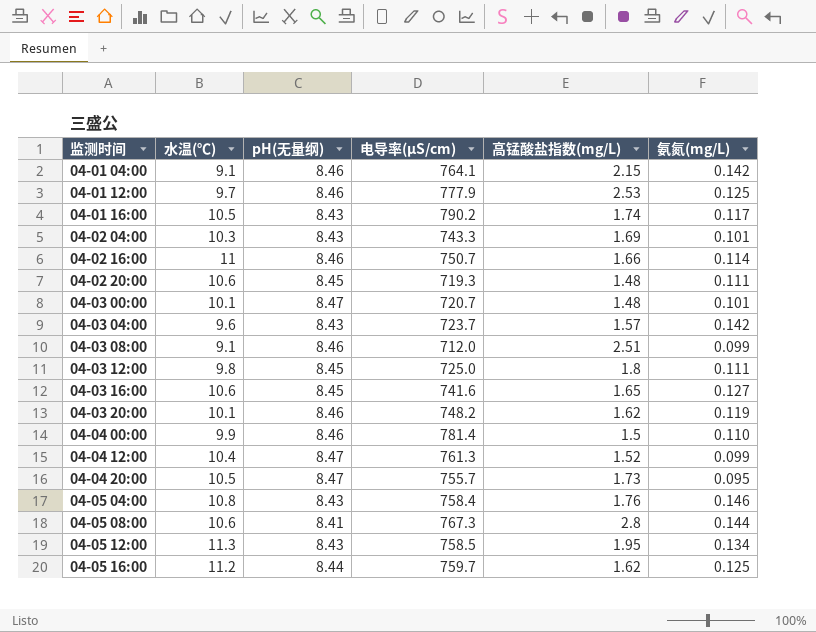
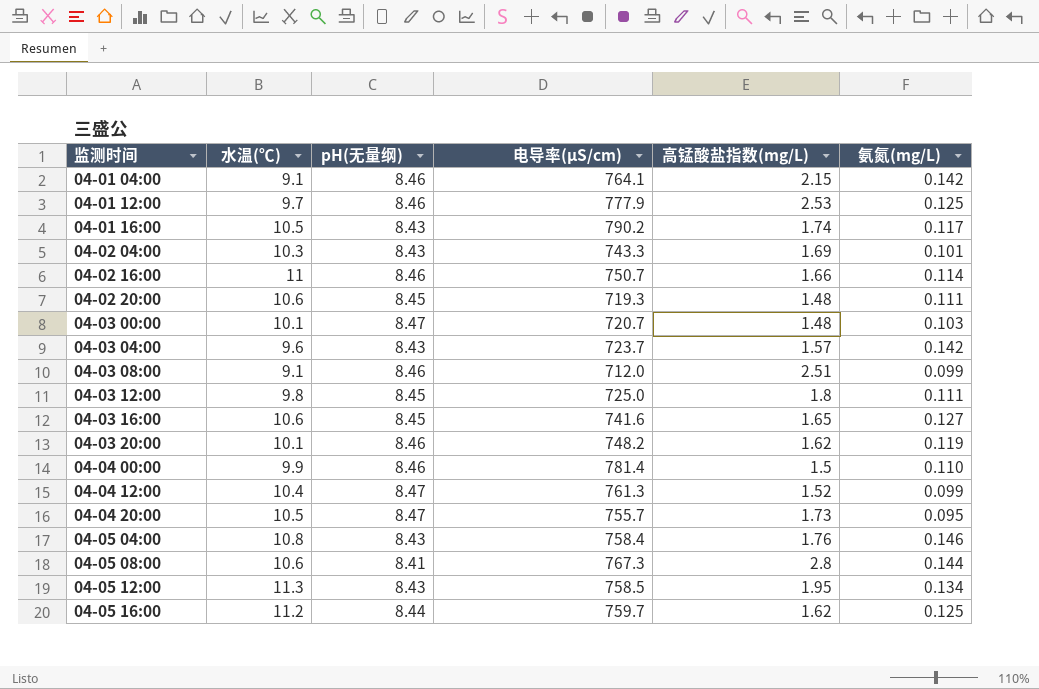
04-03 00:00 | 氨氮(mg/L): 0.101 -> 0.103

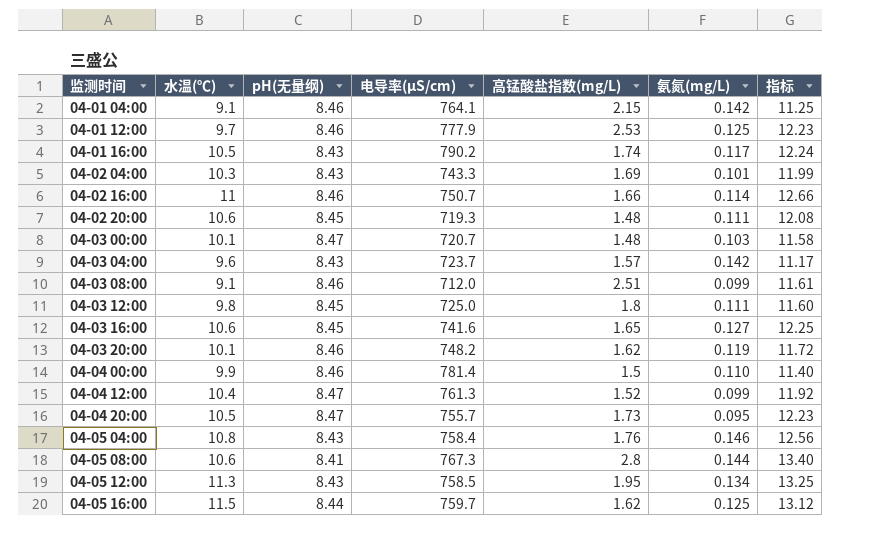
column 指标 | formula: none -> [水温(℃)] + [高锰酸盐指数(mg/L)]
04-05 16:00 | 水温(℃): 11.2 -> 11.5

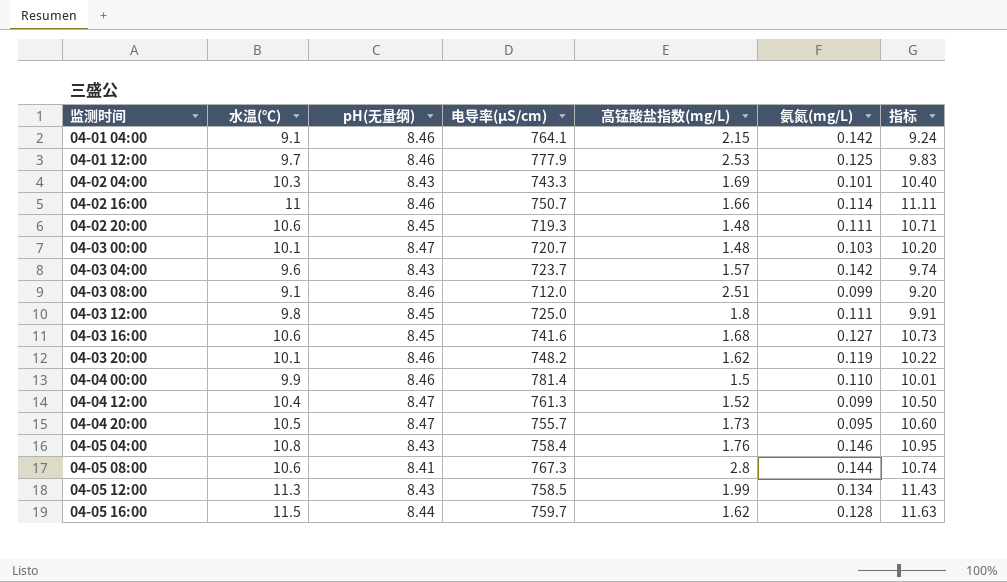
column 指标 | formula: [水温(℃)] + [高锰酸盐指数(mg/L)] -> [水温(℃)] + [氨氮(mg/L)]
row 04-01 16:00: 10.5 | 8.43 | 790.2 | 1.74 | 0.117 | 12.24 -> none
04-03 16:00 | 高锰酸盐指数(mg/L): 1.65 -> 1.68
04-05 12:00 | 高锰酸盐指数(mg/L): 1.95 -> 1.99
04-05 16:00 | 氨氮(mg/L): 0.125 -> 0.128

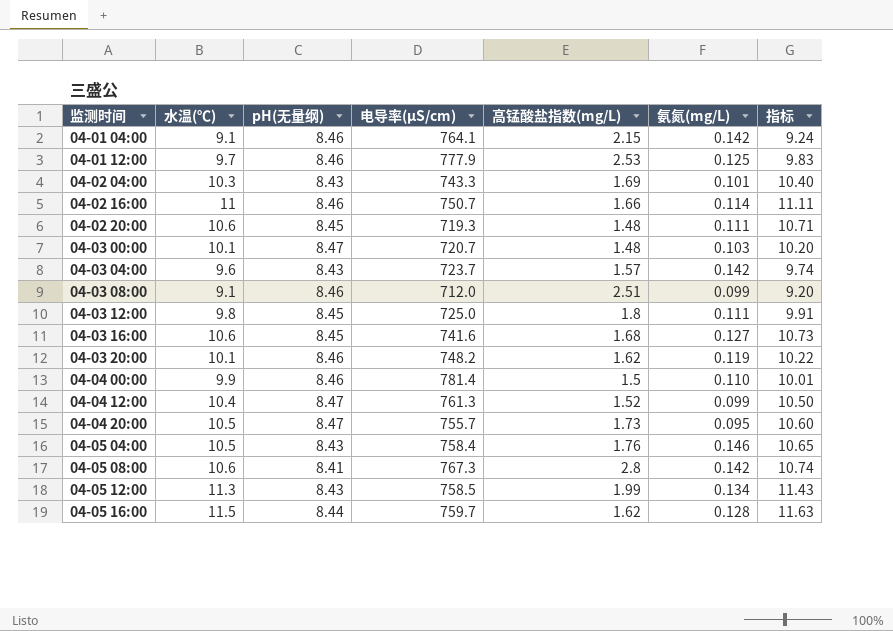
04-05 04:00 | 水温(℃): 10.8 -> 10.5
04-05 04:00 | 指标: 10.95 -> 10.65
04-05 08:00 | 氨氮(mg/L): 0.144 -> 0.142

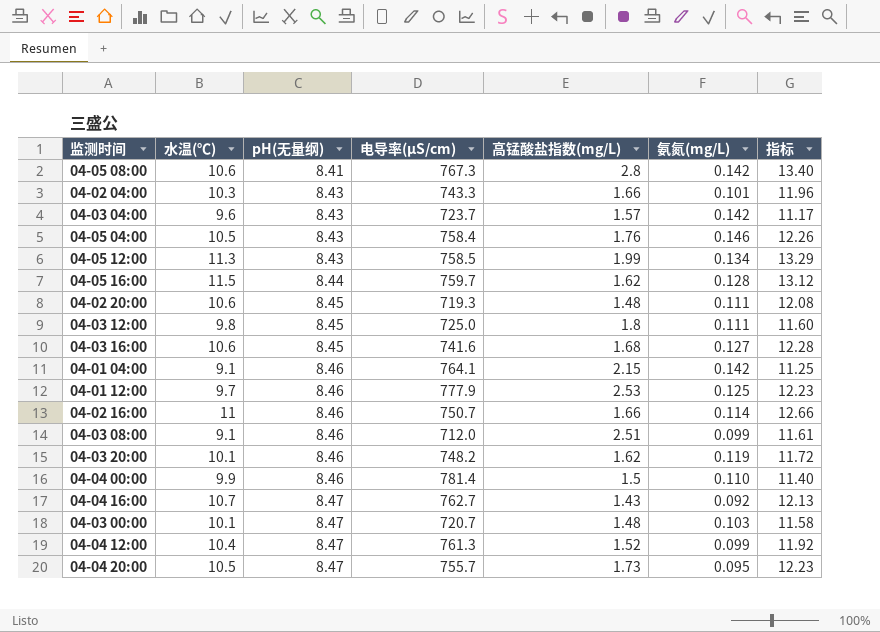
row order: 监测时间 ascending -> pH(无量纲) ascending
column 指标 | formula: [水温(℃)] + [氨氮(mg/L)] -> [水温(℃)] + [高锰酸盐指数(mg/L)]
04-02 04:00 | 高锰酸盐指数(mg/L): 1.69 -> 1.66
row 04-04 16:00: none -> 10.7 | 8.47 | 762.7 | 1.43 | 0.092 | 12.13

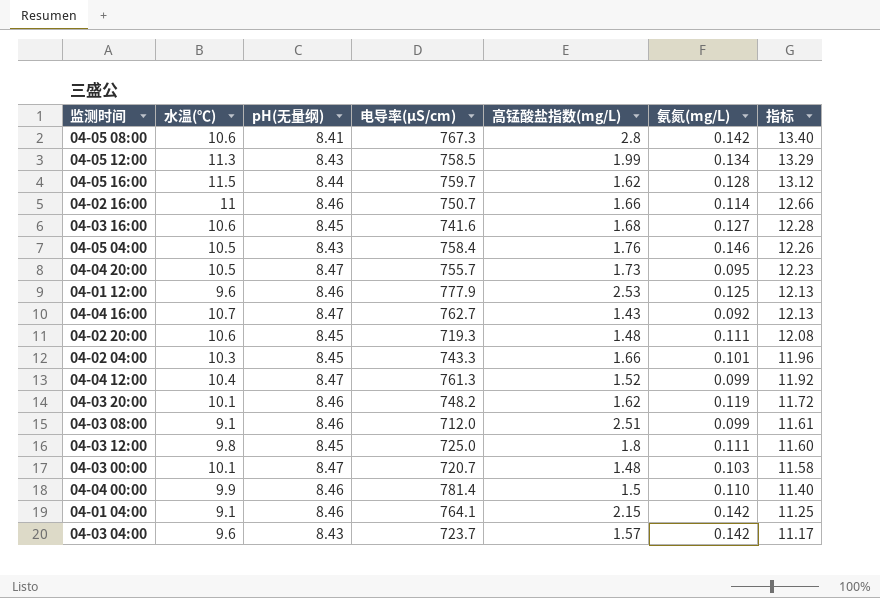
row order: pH(无量纲) ascending -> 指标 descending
04-01 12:00 | 水温(℃): 9.7 -> 9.6
04-01 12:00 | 指标: 12.23 -> 12.13
04-02 04:00 | pH(无量纲): 8.43 -> 8.45

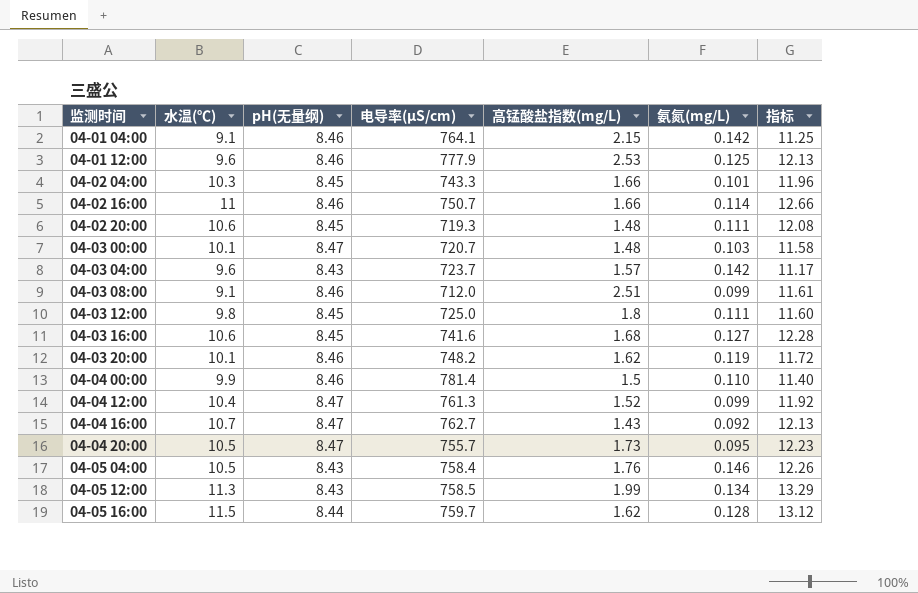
row order: 指标 descending -> 监测时间 ascending
row 04-05 08:00: 10.6 | 8.41 | 767.3 | 2.8 | 0.142 | 13.40 -> none

